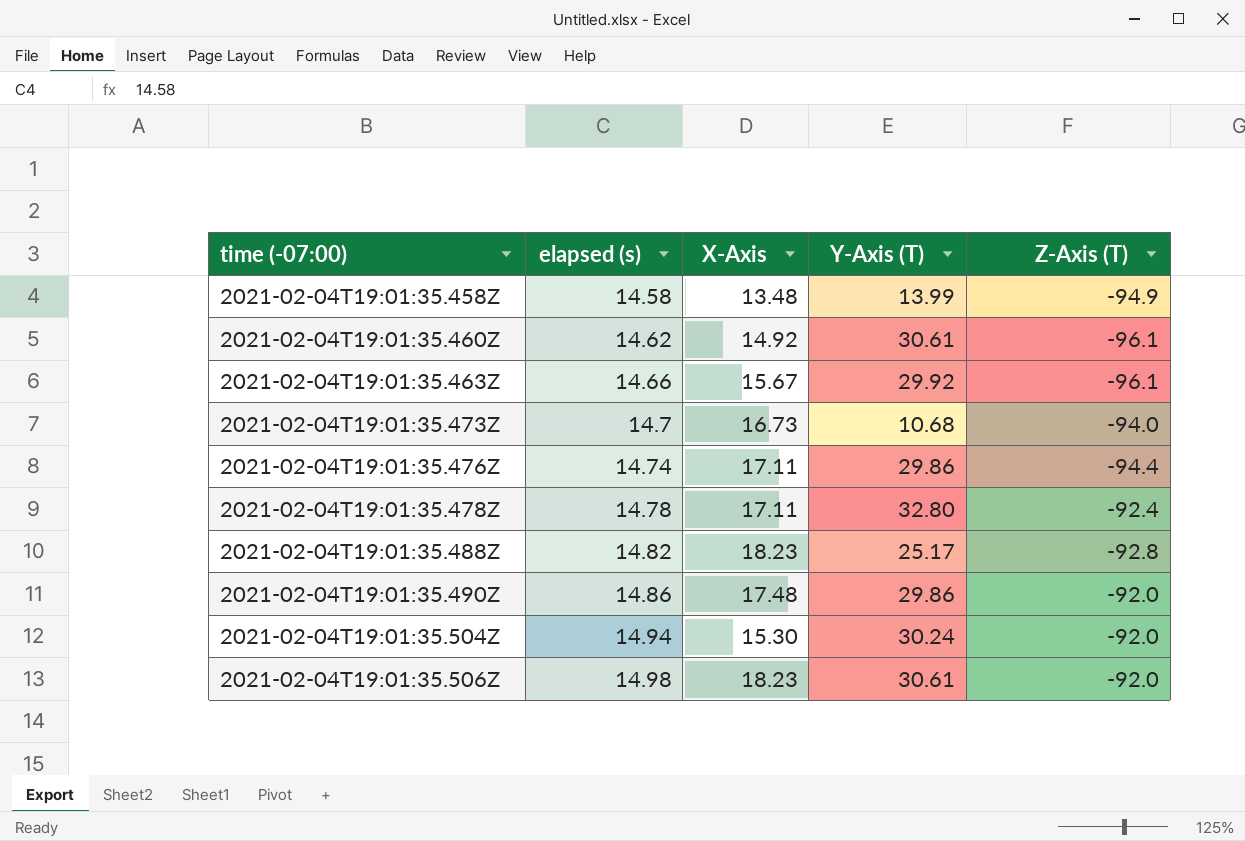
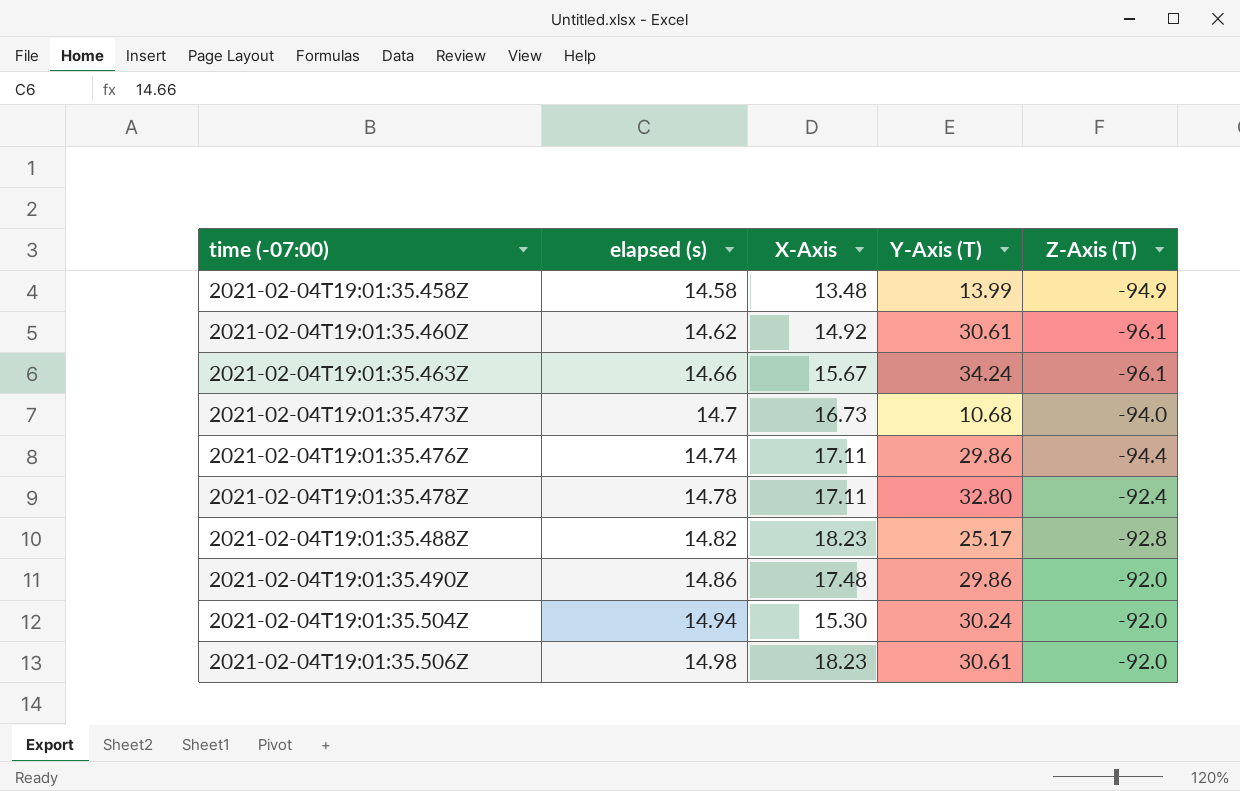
2021-02-04T19:01:35.463Z | Y-Axis (T): 29.92 -> 34.24

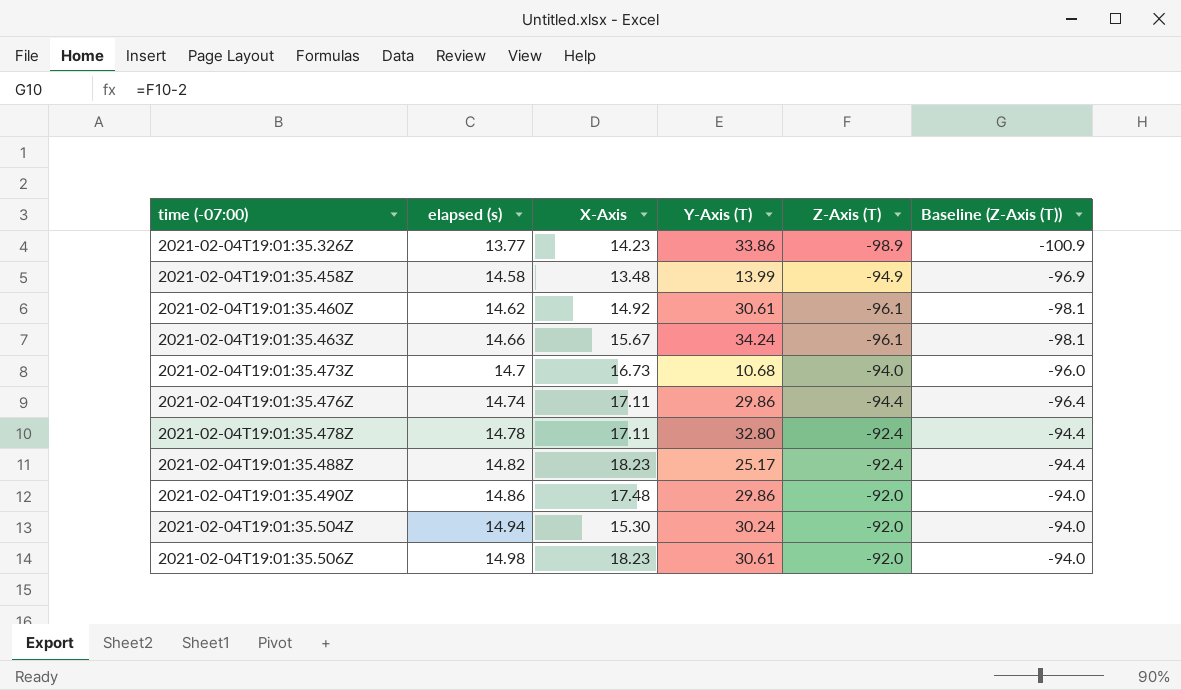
column Baseline (Z-Axis (T)) | formula: none -> [Z-Axis (T)] - 2
row 2021-02-04T19:01:35.326Z: none -> 13.77 | 14.23 | 33.86 | -98.9 | -100.9
2021-02-04T19:01:35.488Z | Z-Axis (T): -92.8 -> -92.4

